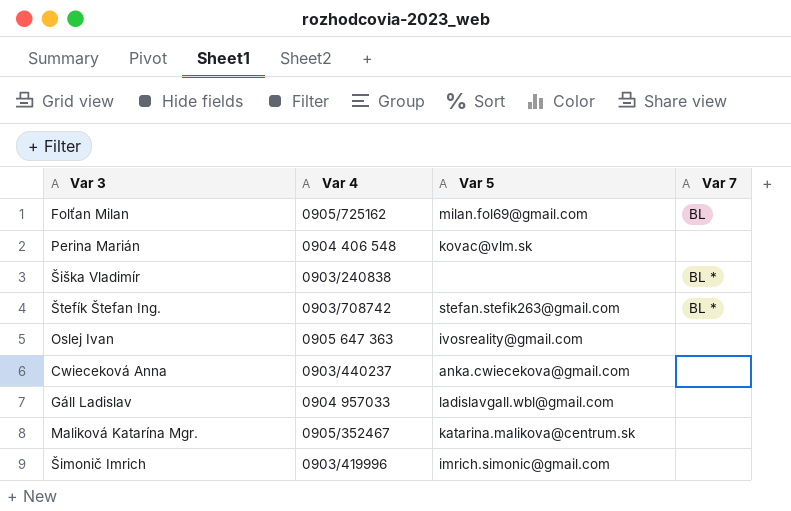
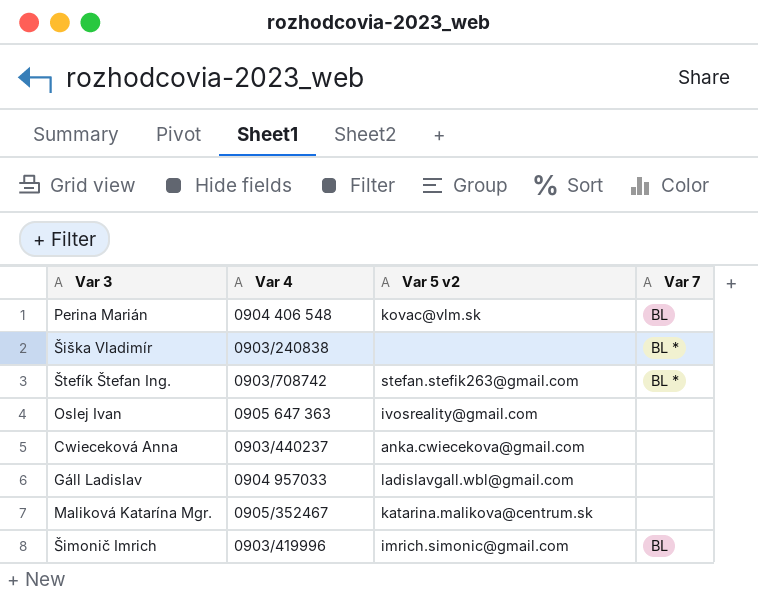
column name: Var 5 -> Var 5 v2
row Folťan Milan: 0905/725162 | milan.fol69@gmail.com | BL -> none
Perina Marián | Var 7: none -> BL
Šimonič Imrich | Var 7: none -> BL

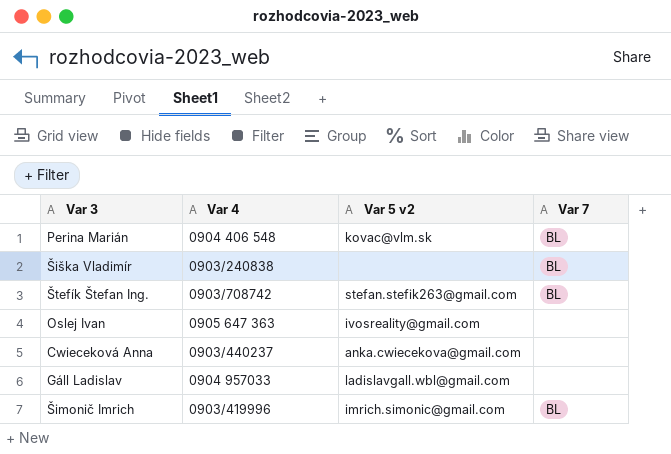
row Maliková Katarína Mgr.: 0905/352467 | katarina.malikova@centrum.sk | none -> none
Šiška Vladimír | Var 7: BL * -> BL
Štefík Štefan Ing. | Var 7: BL * -> BL

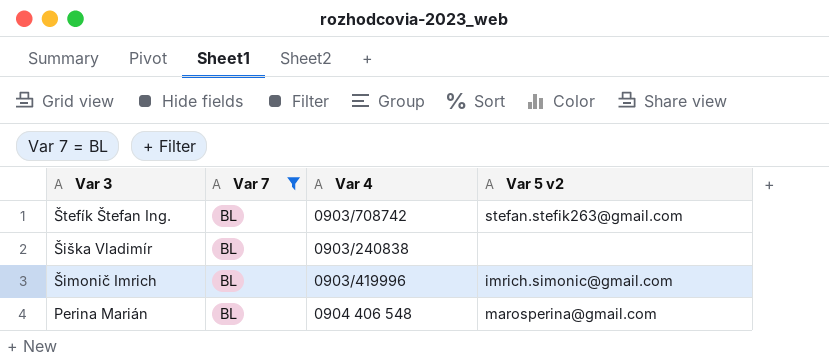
filter: none -> Var 7 = BL
row order: none -> Var 3 descending
column Var 7 | position: 4 -> 2
Perina Marián | Var 5 v2: kovac@vlm.sk -> marosperina@gmail.com

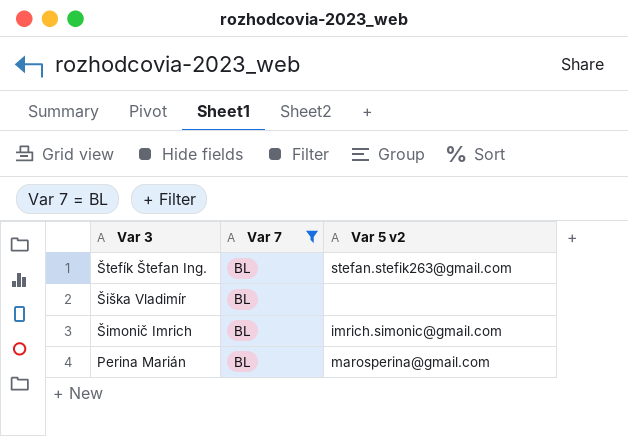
column Var 4 | position: 3 -> none

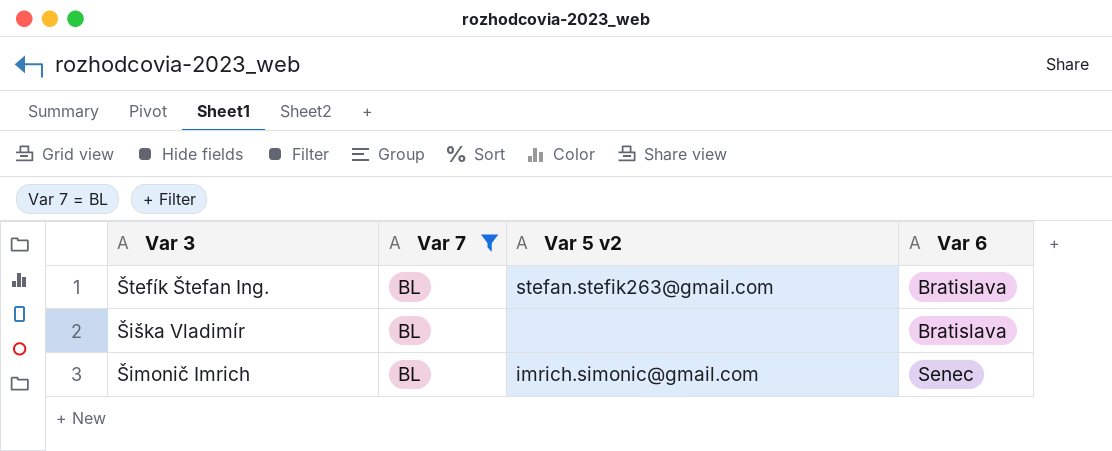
column Var 6 | position: none -> 4
row Perina Marián: BL | marosperina@gmail.com -> none

